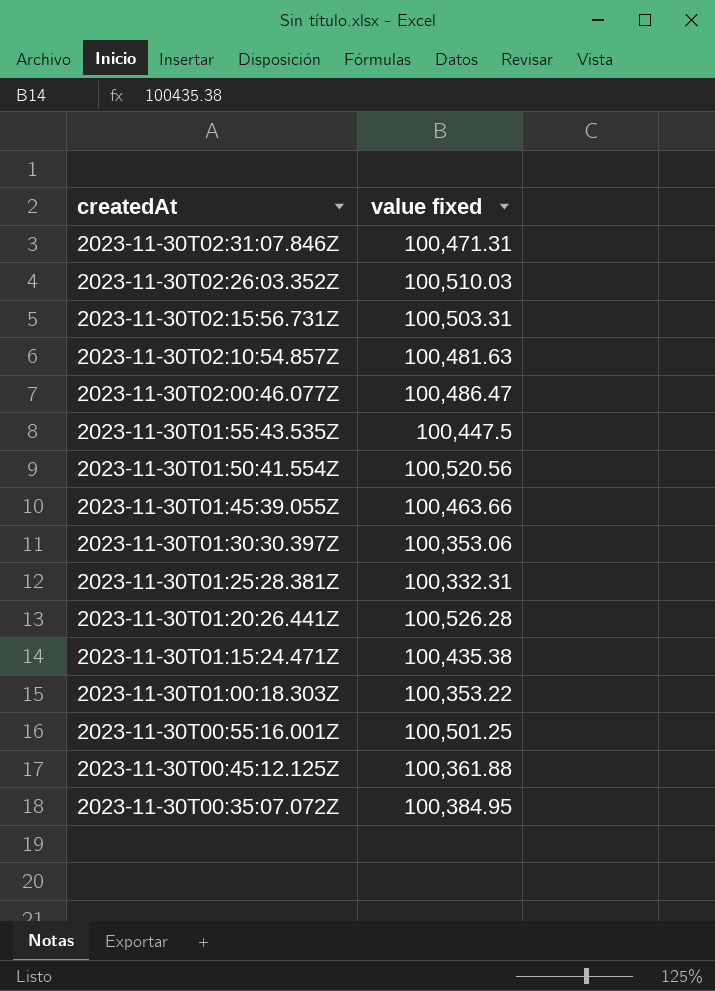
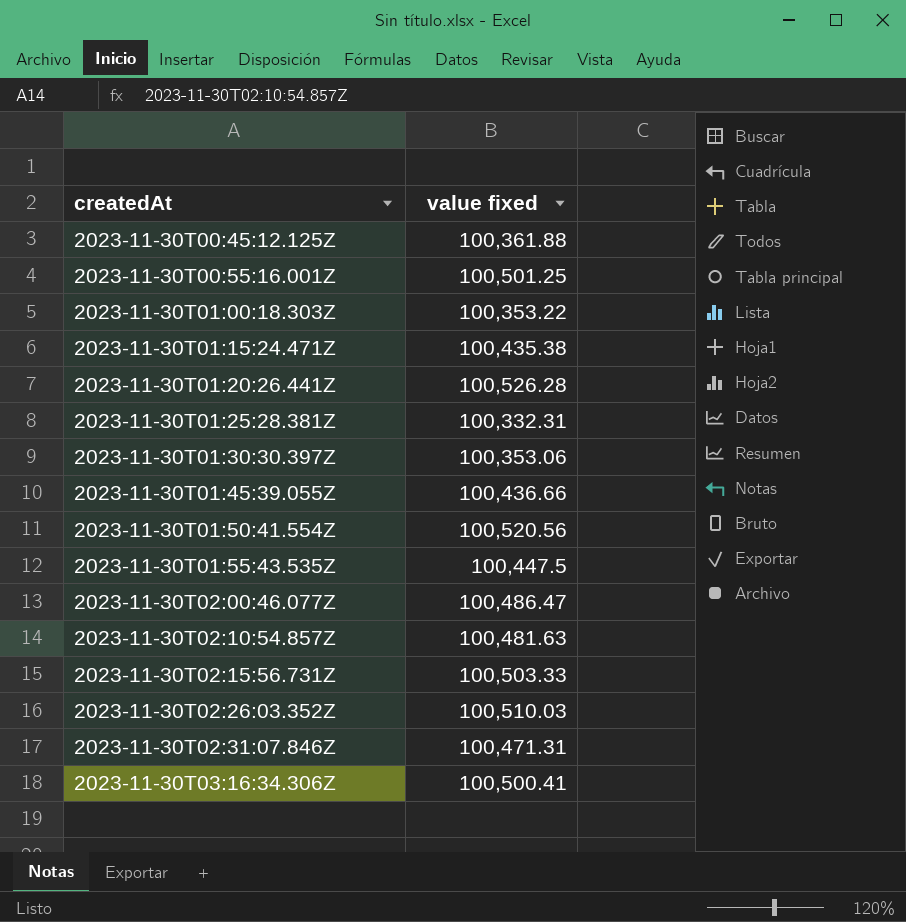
row order: createdAt descending -> createdAt ascending
row 2023-11-30T00:35:07.072Z: 100,384.95 -> none
2023-11-30T01:45:39.055Z | value fixed: 100,463.66 -> 100,436.66
2023-11-30T02:15:56.731Z | value fixed: 100,503.31 -> 100,503.33
row 2023-11-30T03:16:34.306Z: none -> 100,500.41

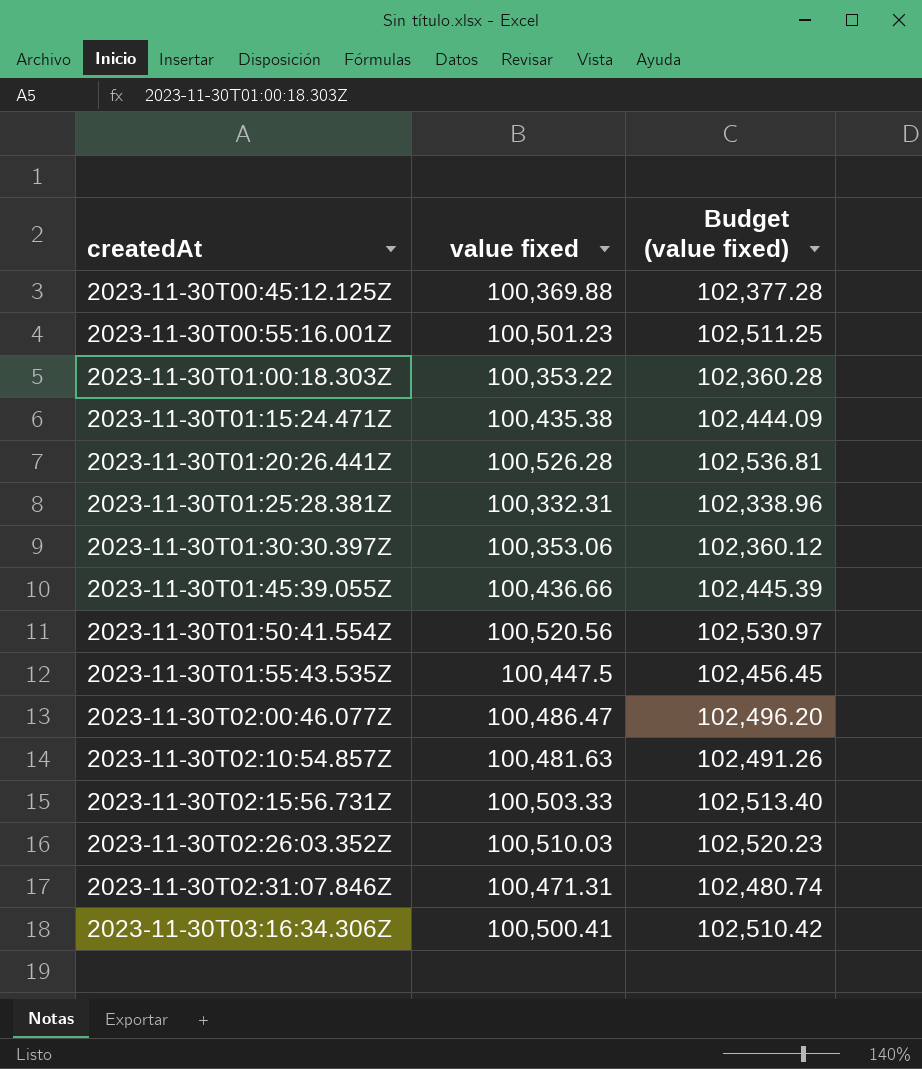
column Budget (value fixed) | formula: none -> [value fixed] * 1.02
2023-11-30T00:45:12.125Z | value fixed: 100,361.88 -> 100,369.88
2023-11-30T00:55:16.001Z | value fixed: 100,501.25 -> 100,501.23

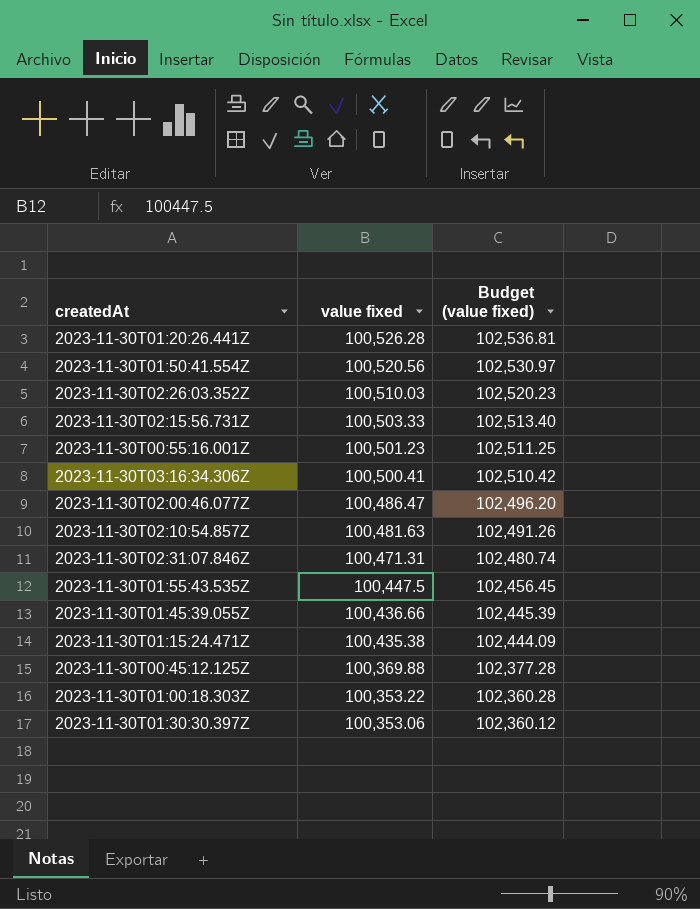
row order: createdAt ascending -> value fixed descending
row 2023-11-30T01:25:28.381Z: 100,332.31 | 102,338.96 -> none

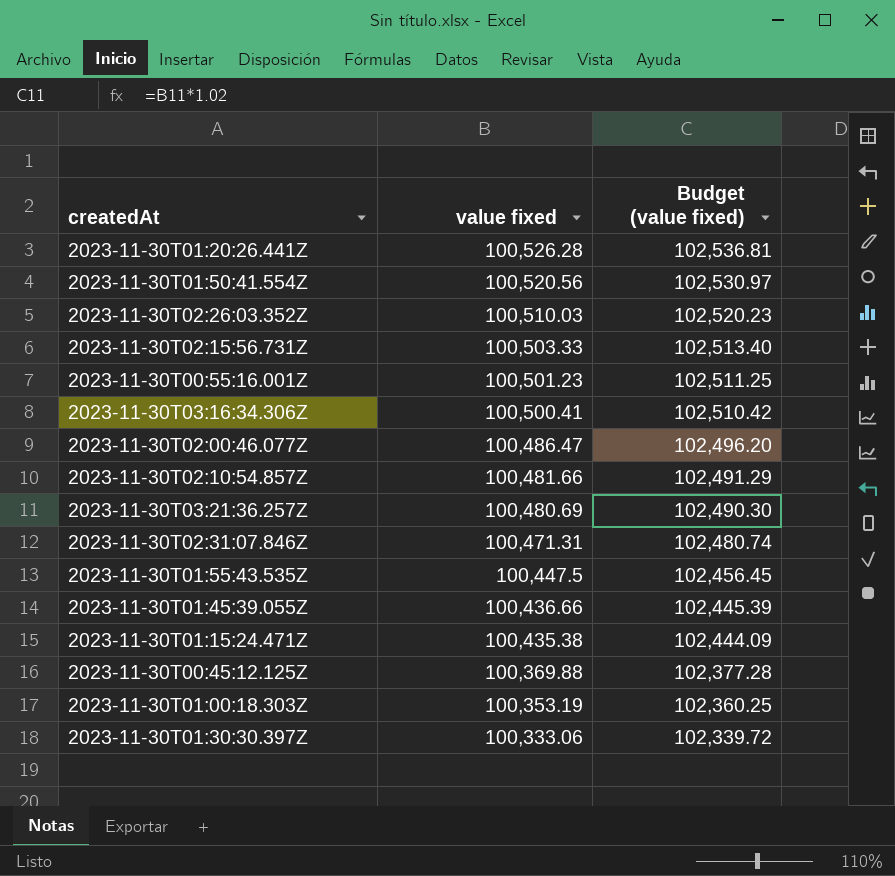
2023-11-30T02:10:54.857Z | value fixed: 100,481.63 -> 100,481.66
2023-11-30T02:10:54.857Z | Budget (value fixed): 102,491.26 -> 102,491.29
row 2023-11-30T03:21:36.257Z: none -> 100,480.69 | 102,490.30
2023-11-30T01:00:18.303Z | value fixed: 100,353.22 -> 100,353.19
2023-11-30T01:00:18.303Z | Budget (value fixed): 102,360.28 -> 102,360.25
2023-11-30T01:30:30.397Z | value fixed: 100,353.06 -> 100,333.06
2023-11-30T01:30:30.397Z | Budget (value fixed): 102,360.12 -> 102,339.72

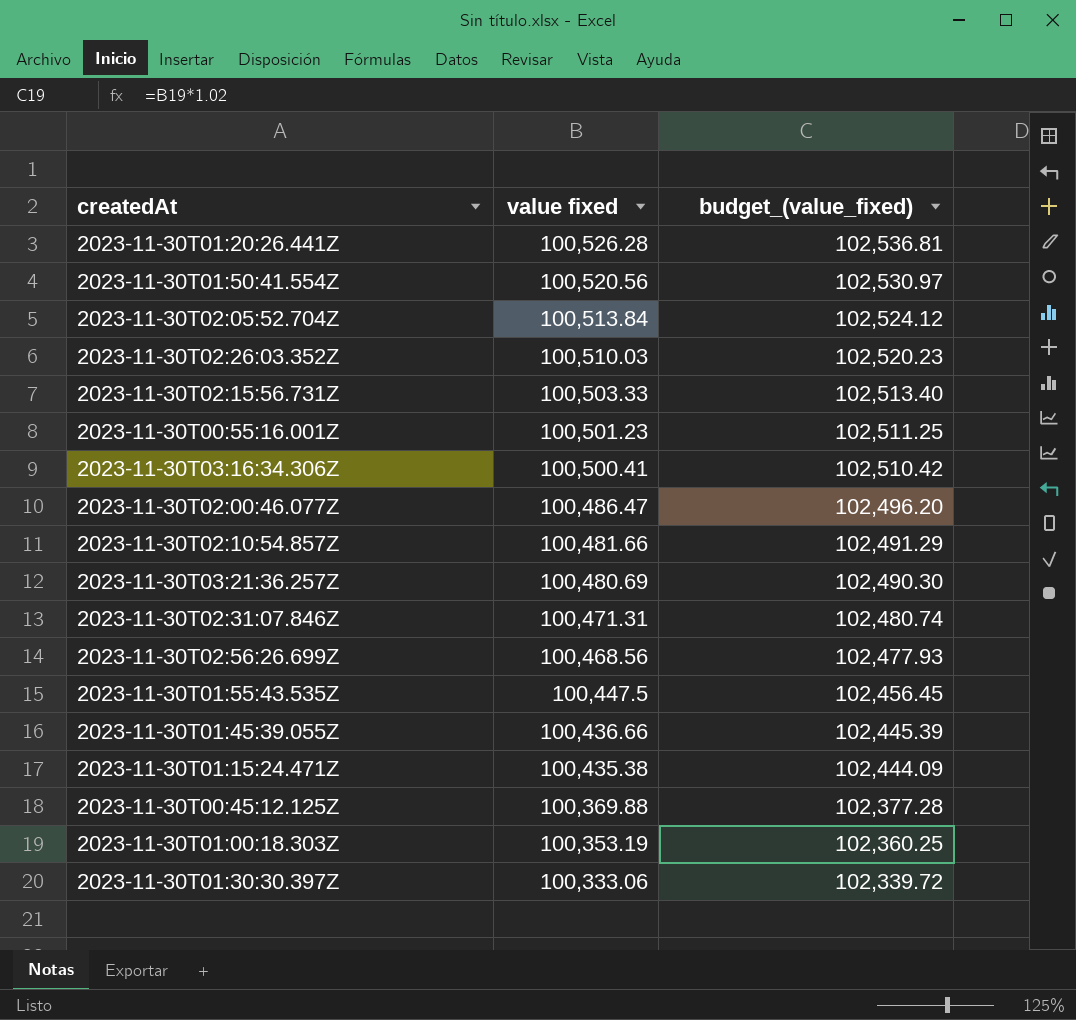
column name: Budget (value fixed) -> budget_(value_fixed)
row 2023-11-30T02:05:52.704Z: none -> 100,513.84 | 102,524.12
row 2023-11-30T02:56:26.699Z: none -> 100,468.56 | 102,477.93

